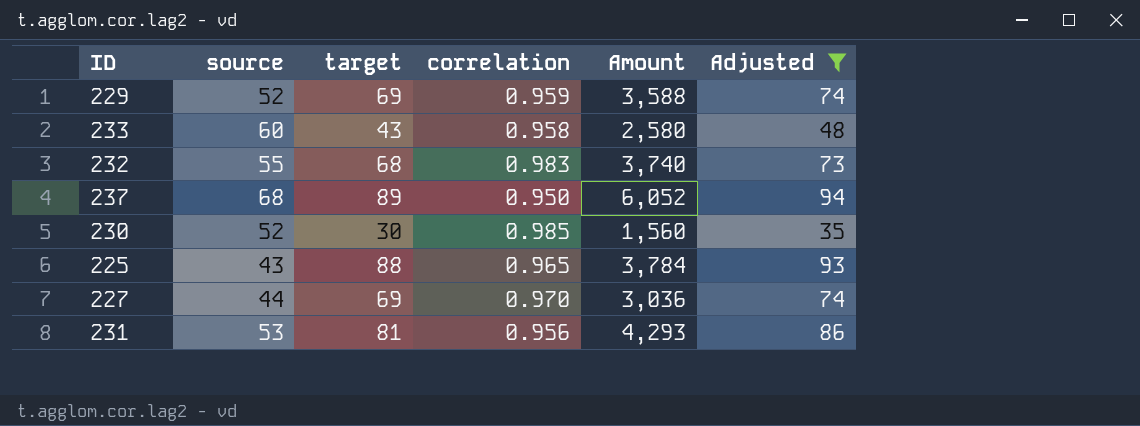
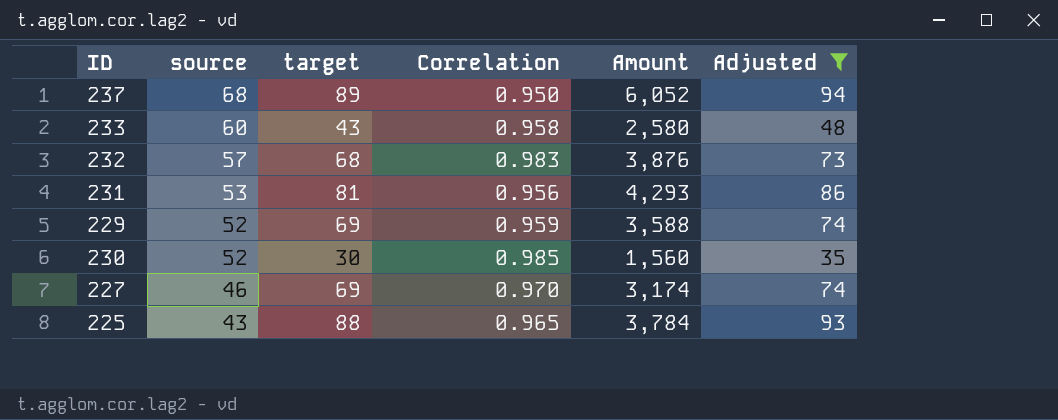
row order: none -> source descending
column name: correlation -> Correlation
232 | source: 55 -> 57
232 | Amount: 3,740 -> 3,876
227 | source: 44 -> 46
227 | Amount: 3,036 -> 3,174

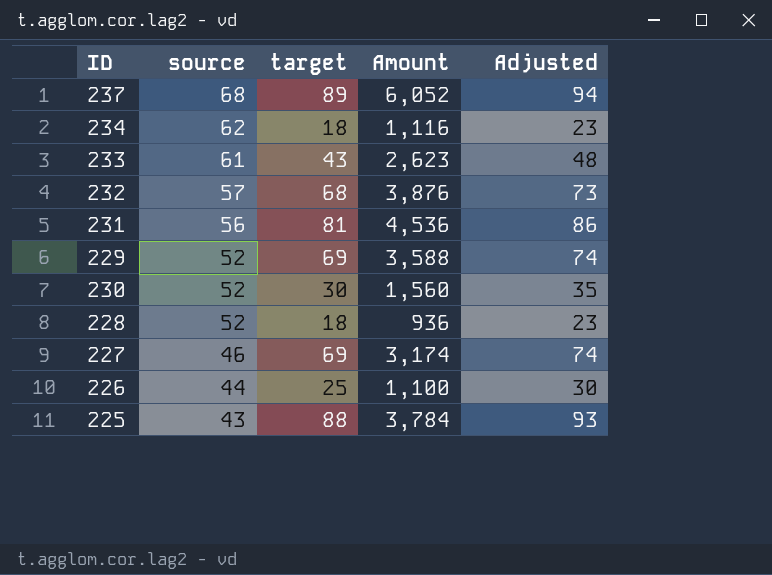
filter: Adjusted >= 35 -> none
column Correlation | position: 4 -> none
233 | source: 60 -> 61
233 | Amount: 2,580 -> 2,623
231 | source: 53 -> 56
231 | Amount: 4,293 -> 4,536

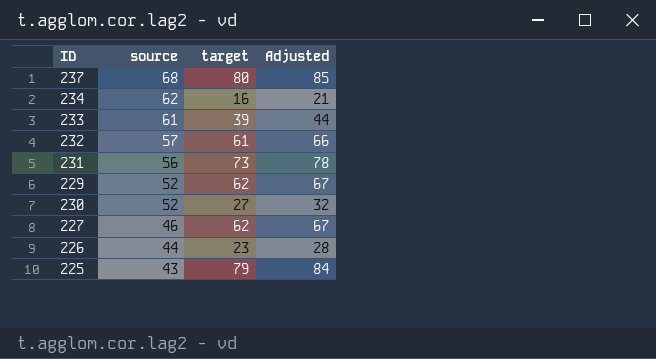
column Amount | formula: [source] * [target] -> none
row 228: 52 | 18 | 936 | 23 -> none
237 | target: 89 -> 80
237 | Adjusted: 94 -> 85
234 | target: 18 -> 16
234 | Adjusted: 23 -> 21
233 | target: 43 -> 39
233 | Adjusted: 48 -> 44
232 | target: 68 -> 61
232 | Adjusted: 73 -> 66
231 | target: 81 -> 73
231 | Adjusted: 86 -> 78
229 | target: 69 -> 62
229 | Adjusted: 74 -> 67
230 | target: 30 -> 27
230 | Adjusted: 35 -> 32
227 | target: 69 -> 62
227 | Adjusted: 74 -> 67
226 | target: 25 -> 23
226 | Adjusted: 30 -> 28
225 | target: 88 -> 79
225 | Adjusted: 93 -> 84

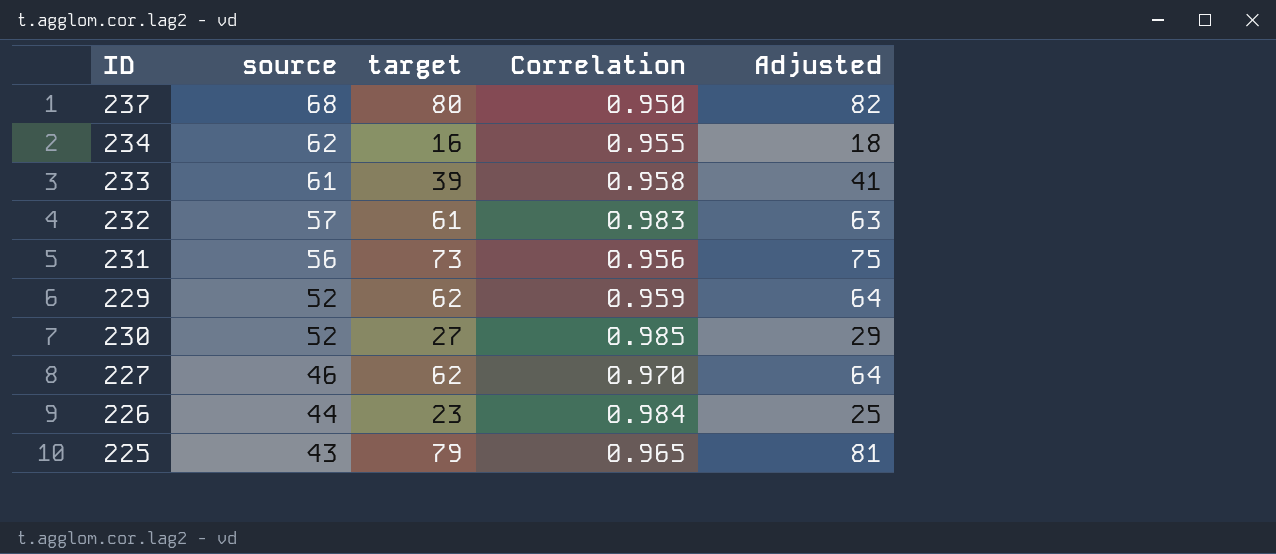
column Correlation | position: none -> 4
column Adjusted | formula: [target] + 5 -> [target] + 2

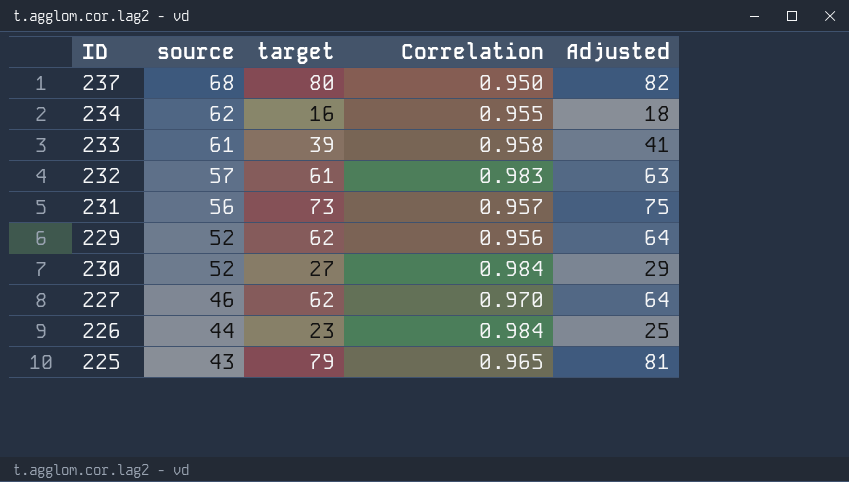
231 | Correlation: 0.956 -> 0.957
229 | Correlation: 0.959 -> 0.956
230 | Correlation: 0.985 -> 0.984

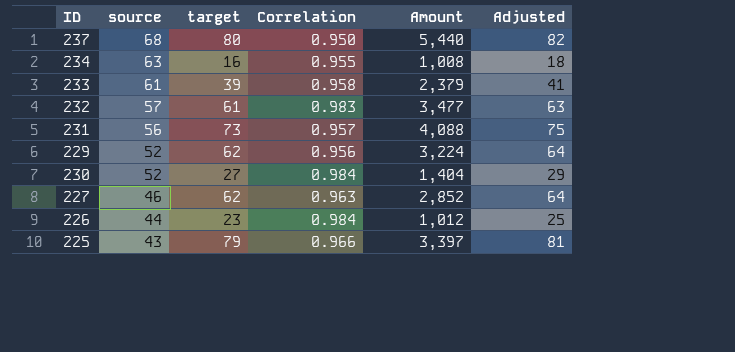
column Amount | formula: none -> [source] * [target]
234 | source: 62 -> 63
227 | Correlation: 0.970 -> 0.963
225 | Correlation: 0.965 -> 0.966

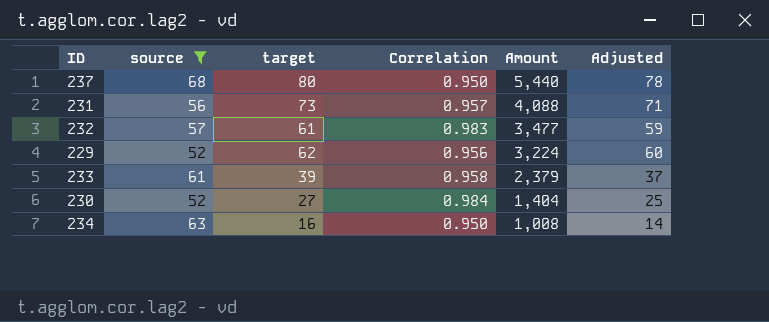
filter: none -> source >= 52
row order: source descending -> Amount descending
column Adjusted | formula: [target] + 2 -> [target] - 2
234 | Correlation: 0.955 -> 0.950

